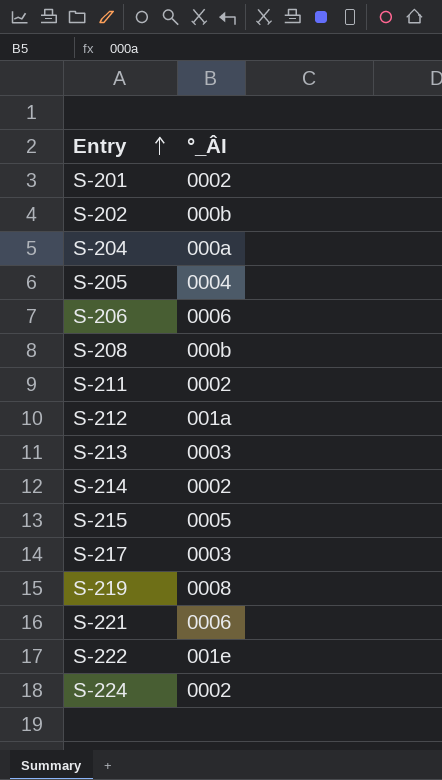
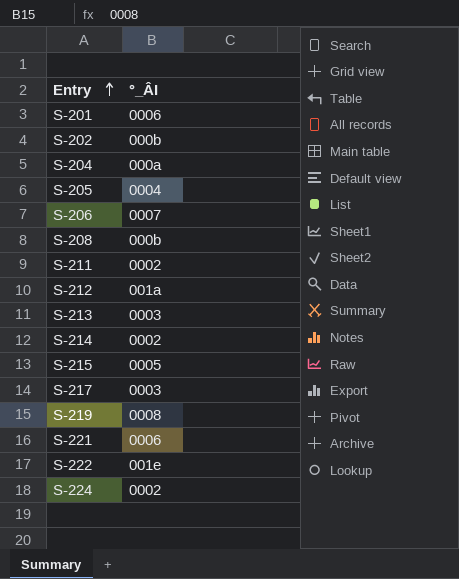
S-201 | °_ÂI: 0002 -> 0006
S-206 | °_ÂI: 0006 -> 0007

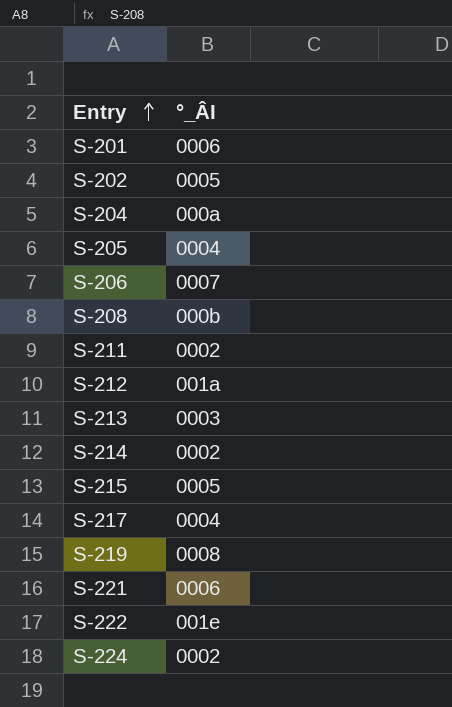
S-202 | °_ÂI: 000b -> 0005
S-217 | °_ÂI: 0003 -> 0004

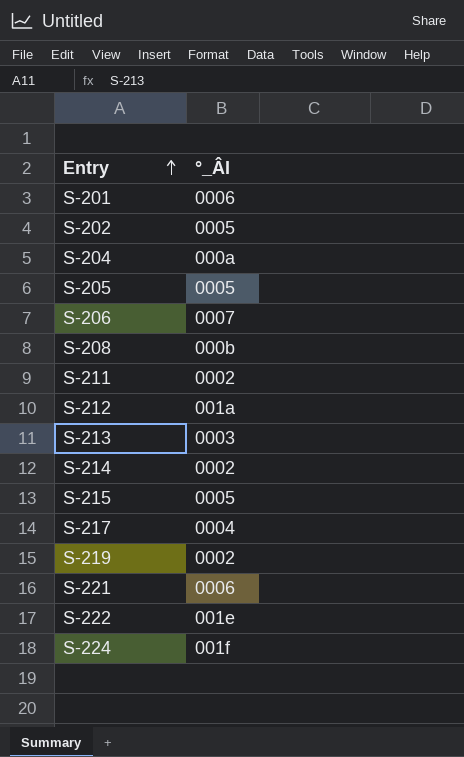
S-205 | °_ÂI: 0004 -> 0005
S-219 | °_ÂI: 0008 -> 0002
S-224 | °_ÂI: 0002 -> 001f

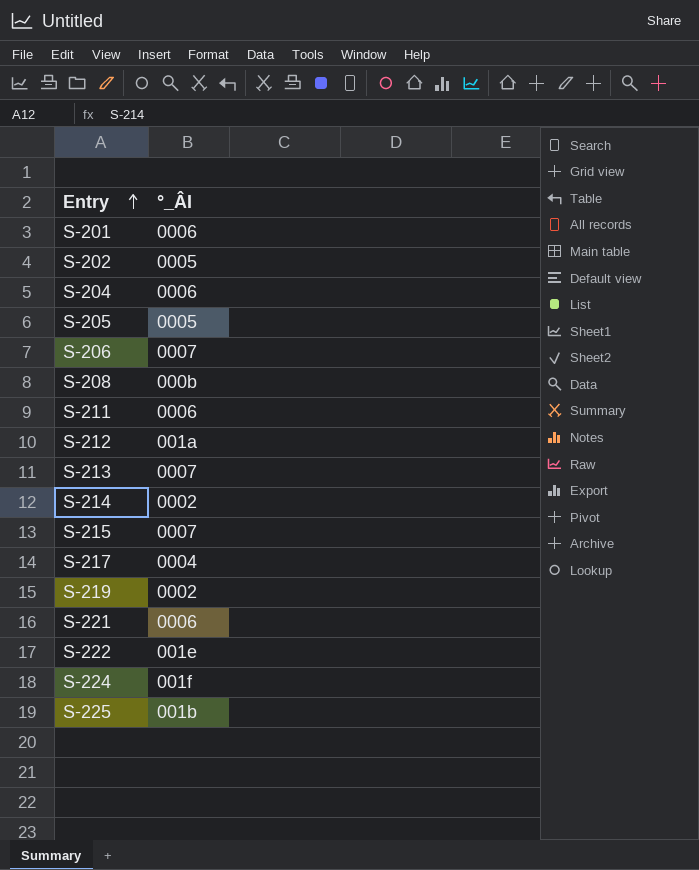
S-204 | °_ÂI: 000a -> 0006
S-211 | °_ÂI: 0002 -> 0006
S-213 | °_ÂI: 0003 -> 0007
S-215 | °_ÂI: 0005 -> 0007
row S-225: none -> 001b

